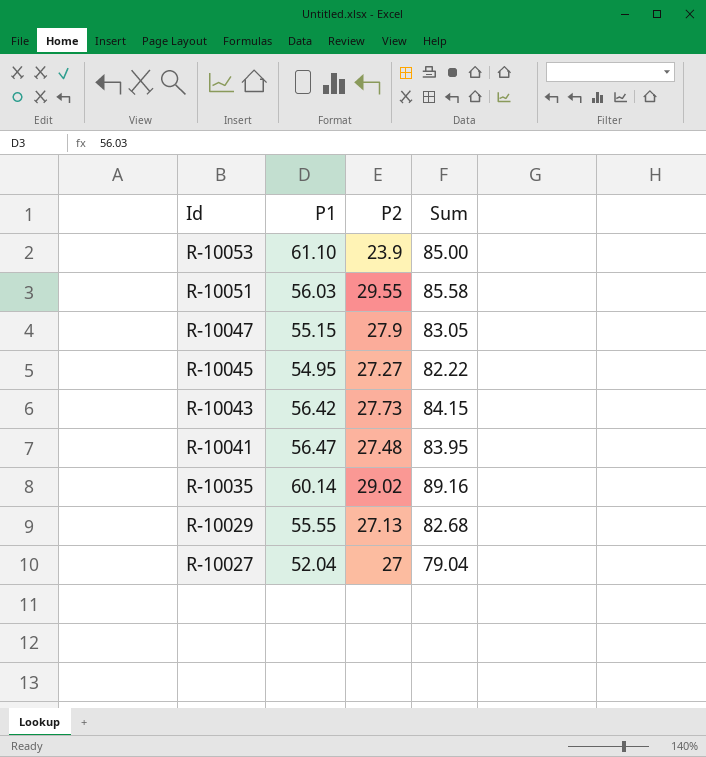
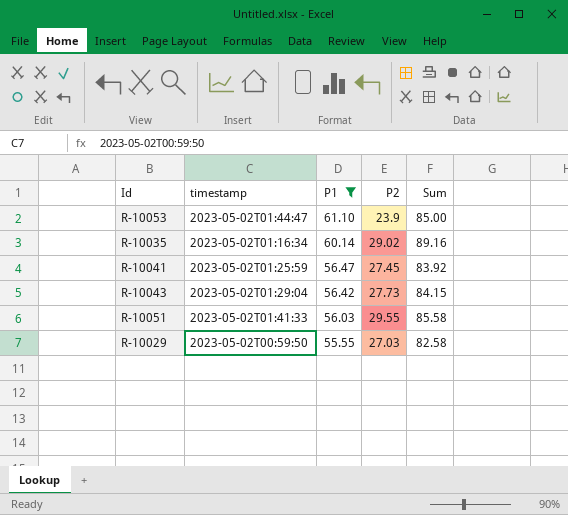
filter: none -> P1 >= 55.55
row order: Id descending -> P1 descending
column timestamp | position: none -> 2
R-10041 | P2: 27.48 -> 27.45
R-10041 | Sum: 83.95 -> 83.92
R-10029 | P2: 27.13 -> 27.03
R-10029 | Sum: 82.68 -> 82.58

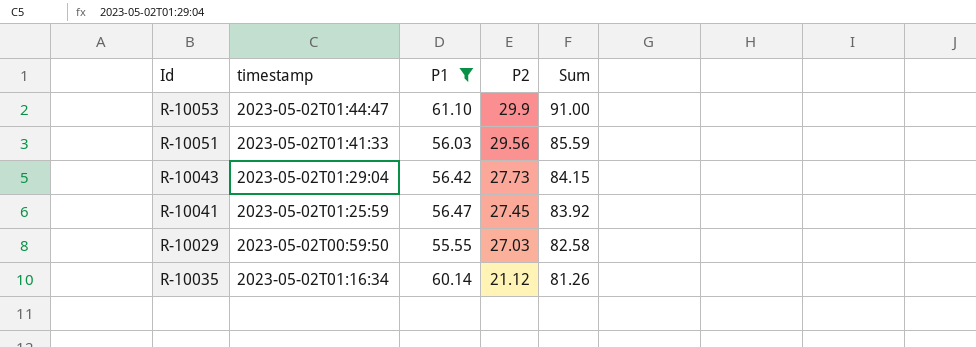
row order: P1 descending -> P2 descending
R-10053 | P2: 23.9 -> 29.9
R-10053 | Sum: 85.00 -> 91.00
R-10051 | P2: 29.55 -> 29.56
R-10051 | Sum: 85.58 -> 85.59
R-10035 | P2: 29.02 -> 21.12
R-10035 | Sum: 89.16 -> 81.26

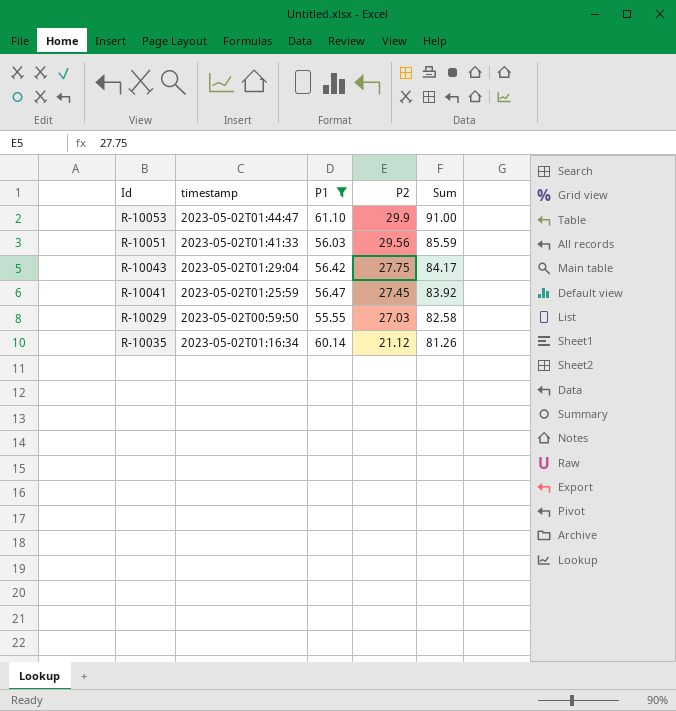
R-10043 | P2: 27.73 -> 27.75
R-10043 | Sum: 84.15 -> 84.17

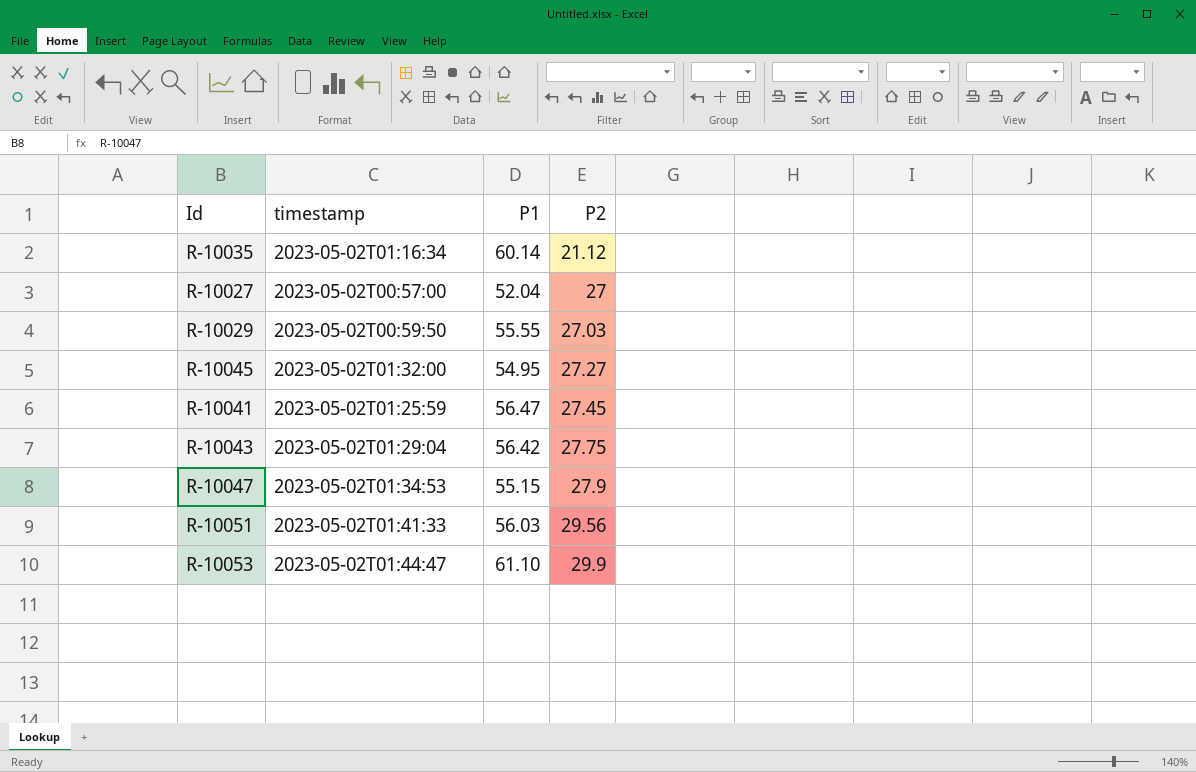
filter: P1 >= 55.55 -> none
row order: P2 descending -> P2 ascending
column Sum | formula: [P1] + [P2] -> none

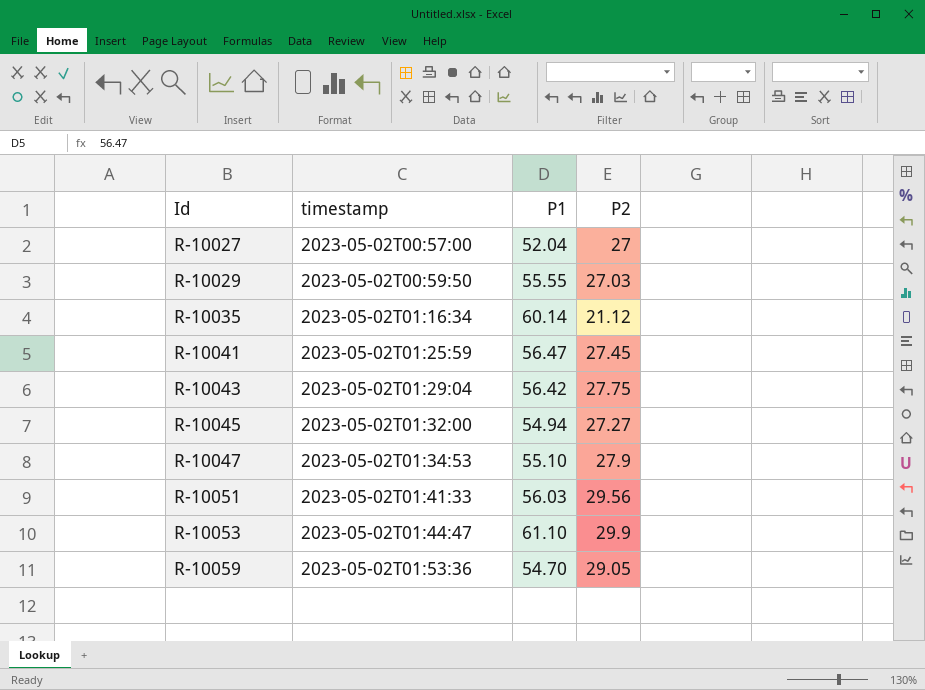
row order: P2 ascending -> Id ascending
R-10045 | P1: 54.95 -> 54.94
R-10047 | P1: 55.15 -> 55.10
row R-10059: none -> 2023-05-02T01:53:36 | 54.70 | 29.05

